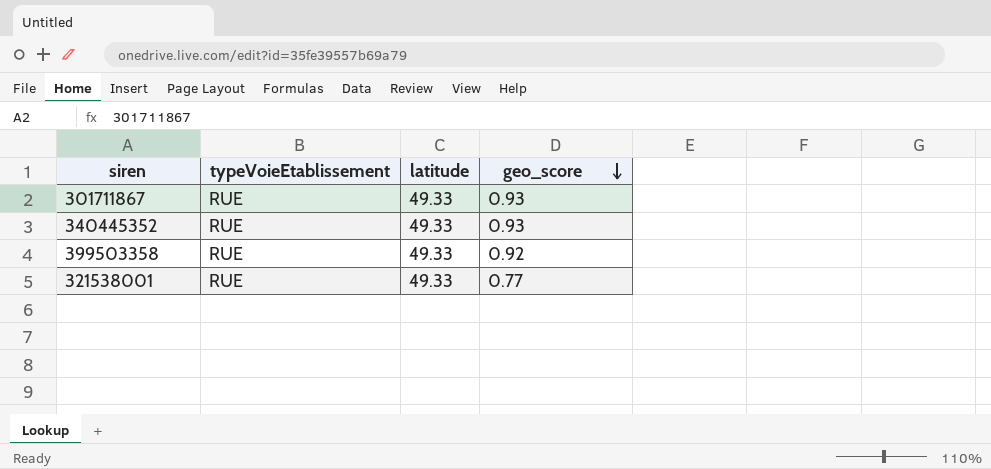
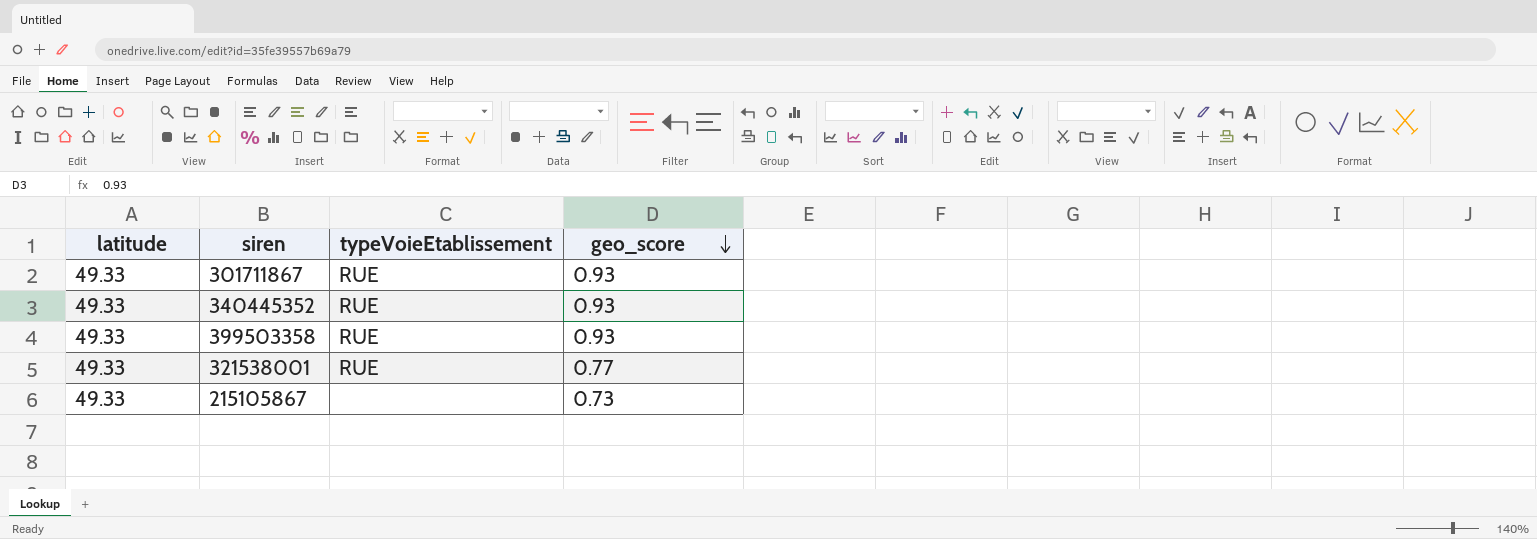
column latitude | position: 3 -> 1
399503358 | geo_score: 0.92 -> 0.93
row 215105867: none -> 49.33 | none | 0.73

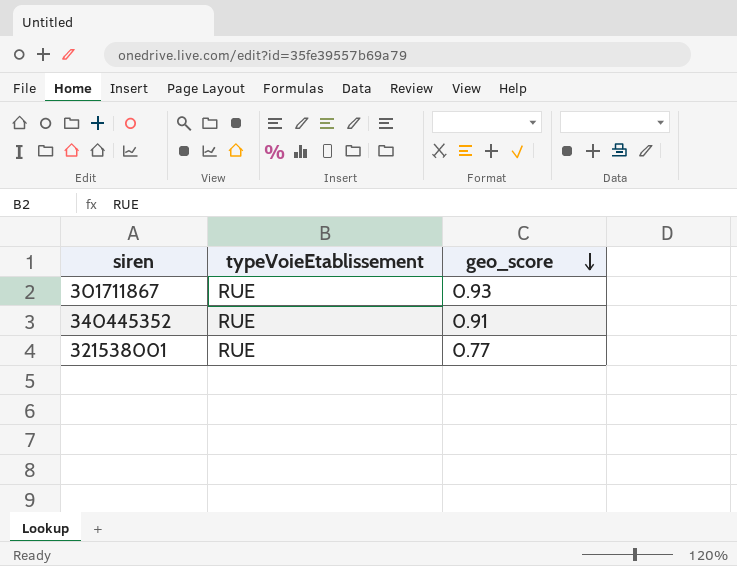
column latitude | position: 1 -> none
row 399503358: 49.33 | RUE | 0.93 -> none
row 215105867: 49.33 | none | 0.73 -> none
340445352 | geo_score: 0.93 -> 0.91

